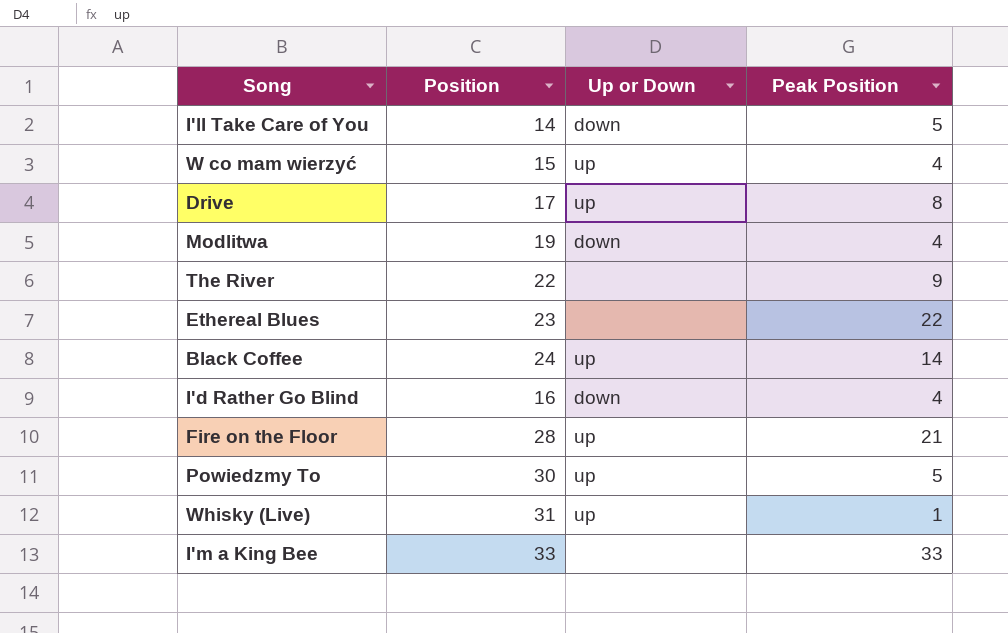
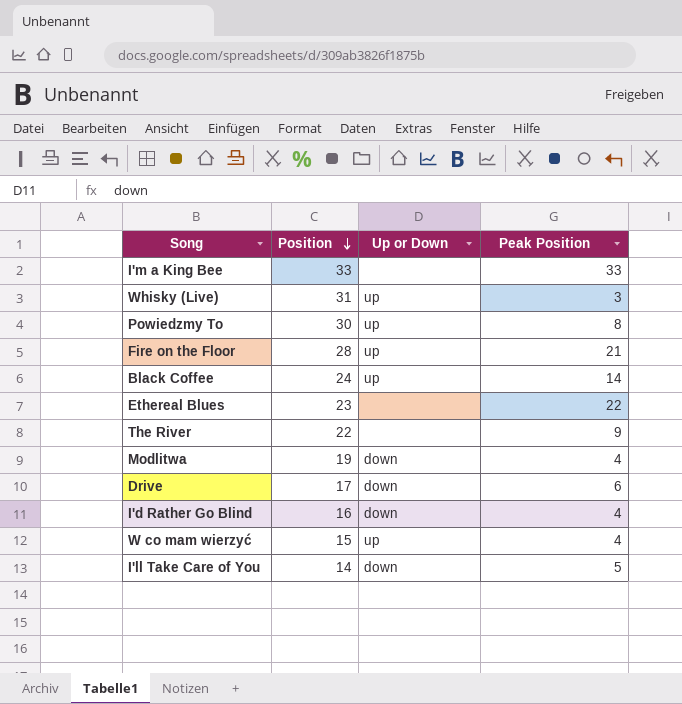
row order: none -> Position descending
Whisky (Live) | Peak Position: 1 -> 3
Powiedzmy To | Peak Position: 5 -> 8
Drive | Up or Down: up -> down
Drive | Peak Position: 8 -> 6

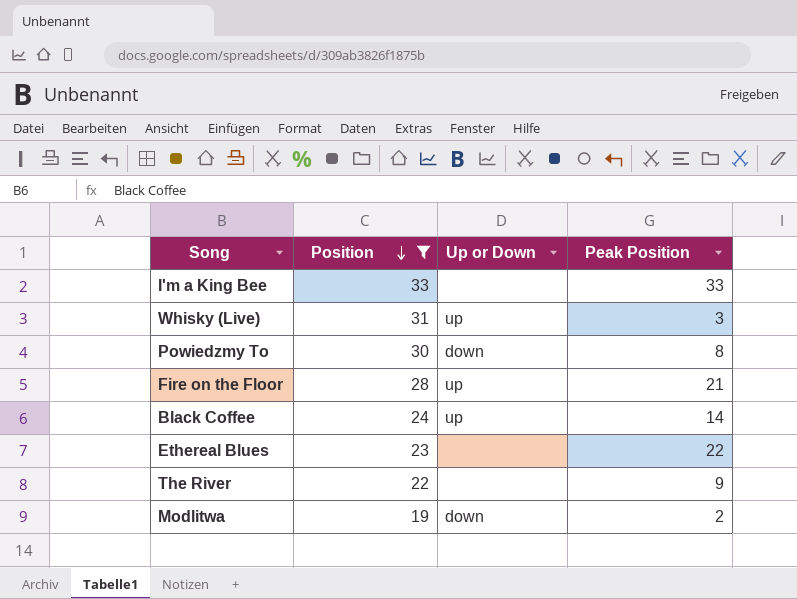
filter: none -> Position >= 19
Powiedzmy To | Up or Down: up -> down
Modlitwa | Peak Position: 4 -> 2

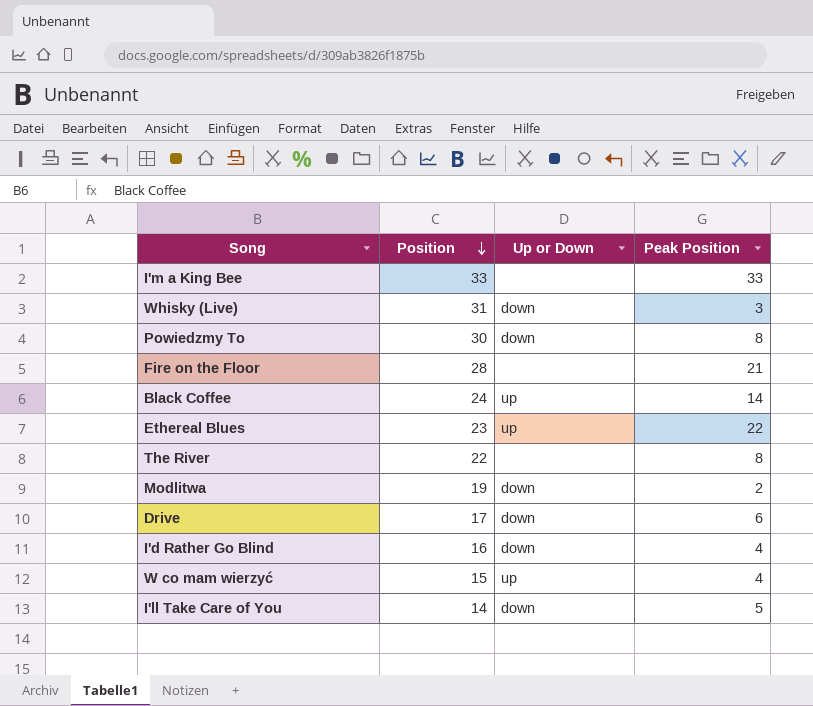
filter: Position >= 19 -> none
Whisky (Live) | Up or Down: up -> down
Fire on the Floor | Up or Down: up -> none
Ethereal Blues | Up or Down: none -> up
The River | Peak Position: 9 -> 8

